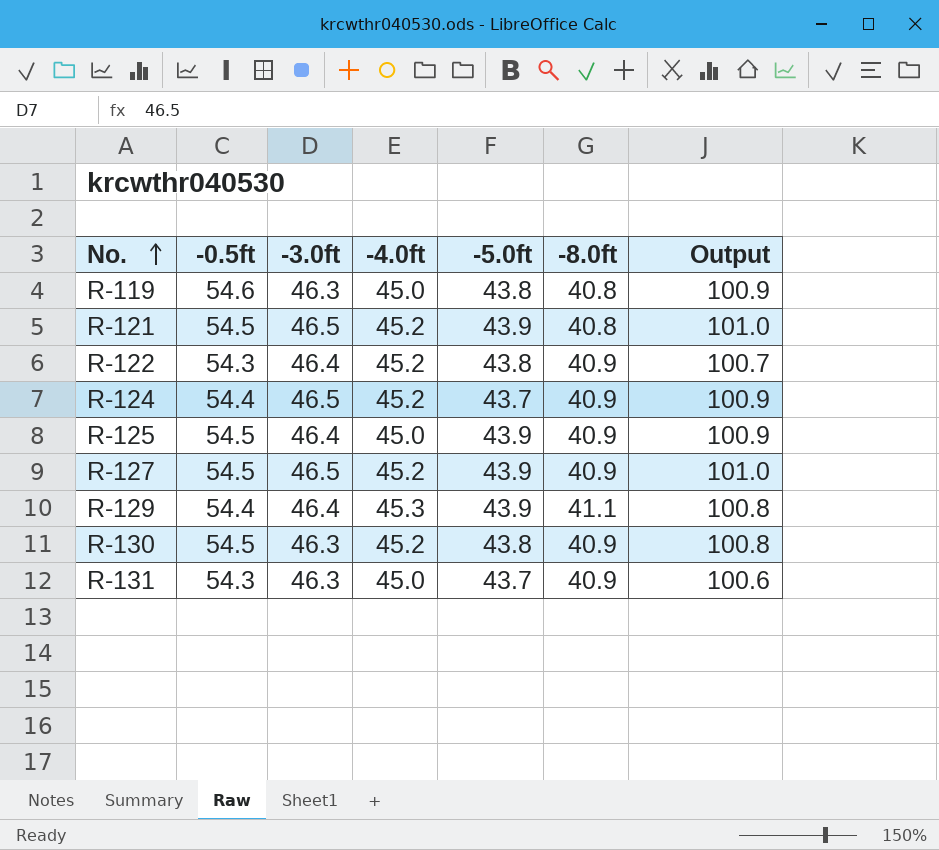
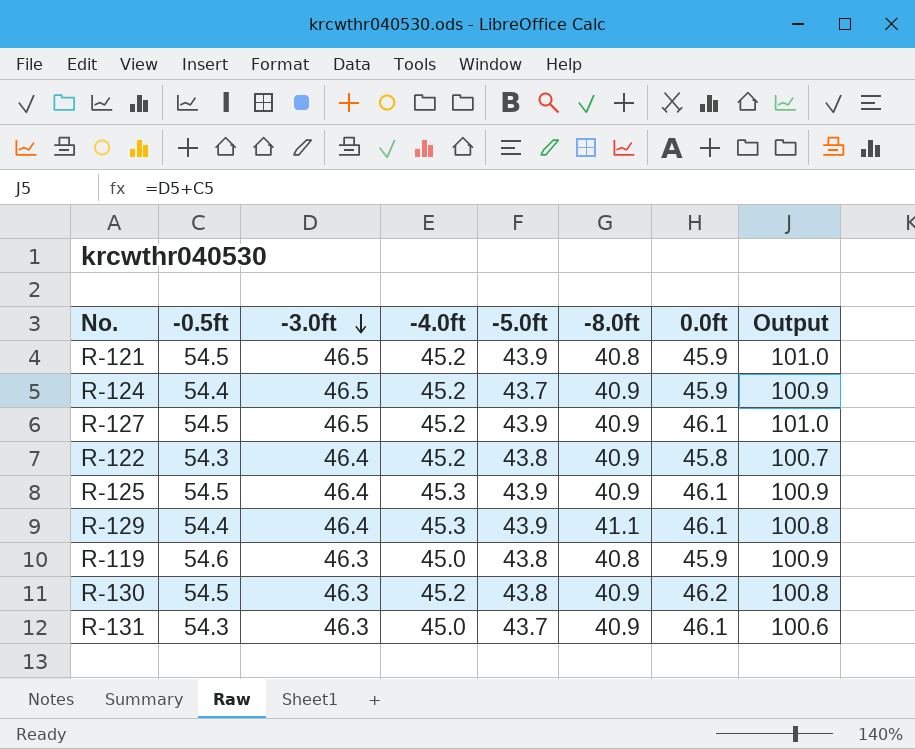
row order: No. ascending -> -3.0ft descending
column 0.0ft | position: none -> 7
R-125 | -4.0ft: 45.0 -> 45.3

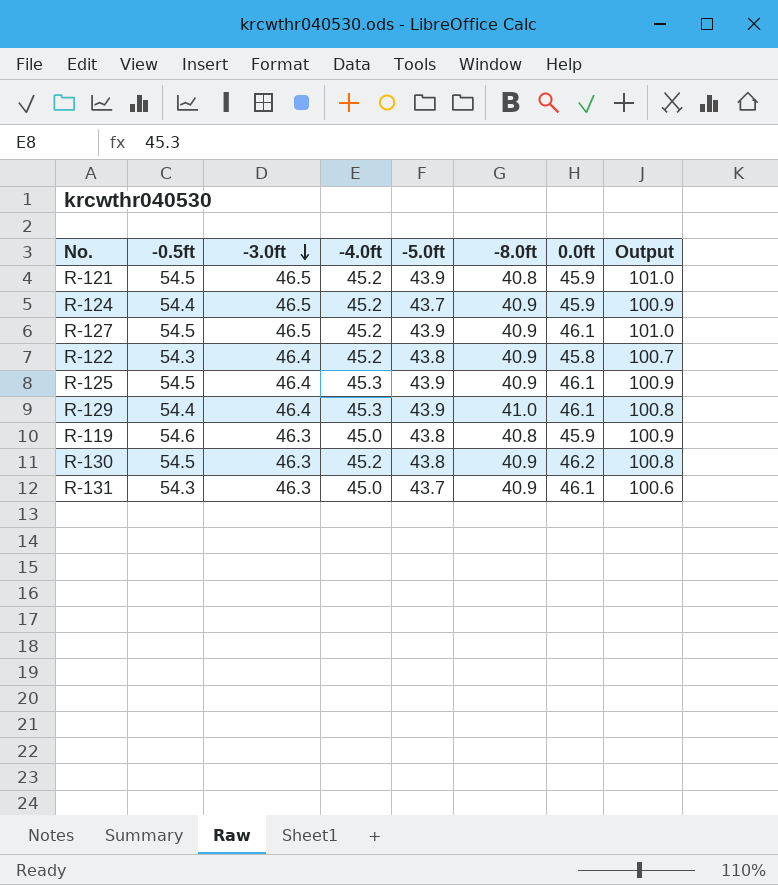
R-129 | -8.0ft: 41.1 -> 41.0

